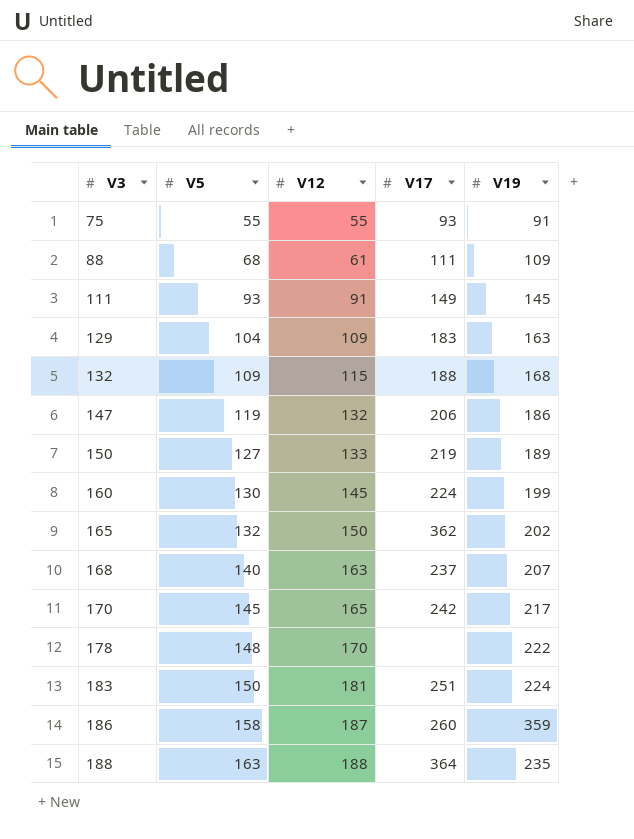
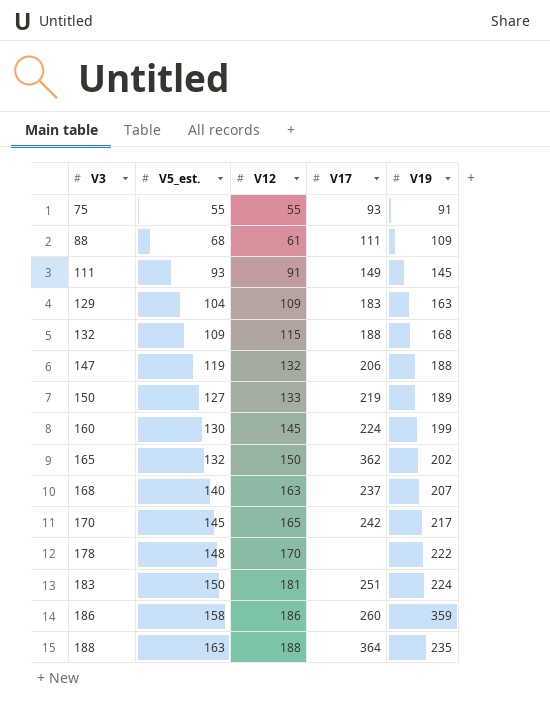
column name: V5 -> V5_est.
147 | V19: 186 -> 188
186 | V12: 187 -> 186

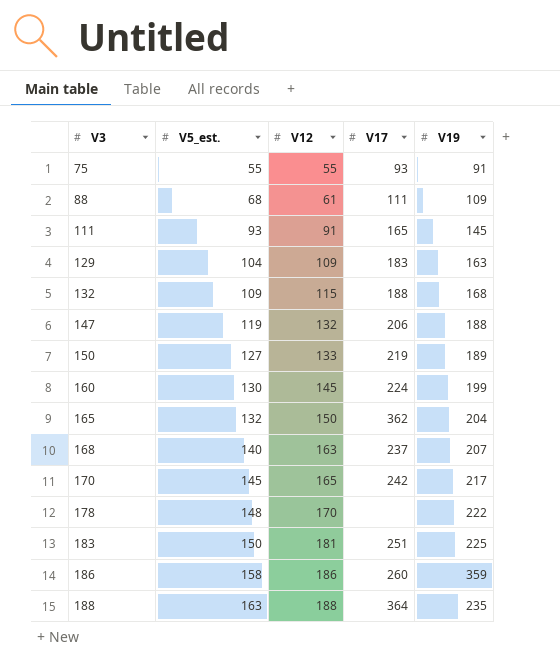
111 | V17: 149 -> 165
165 | V19: 202 -> 204
183 | V19: 224 -> 225

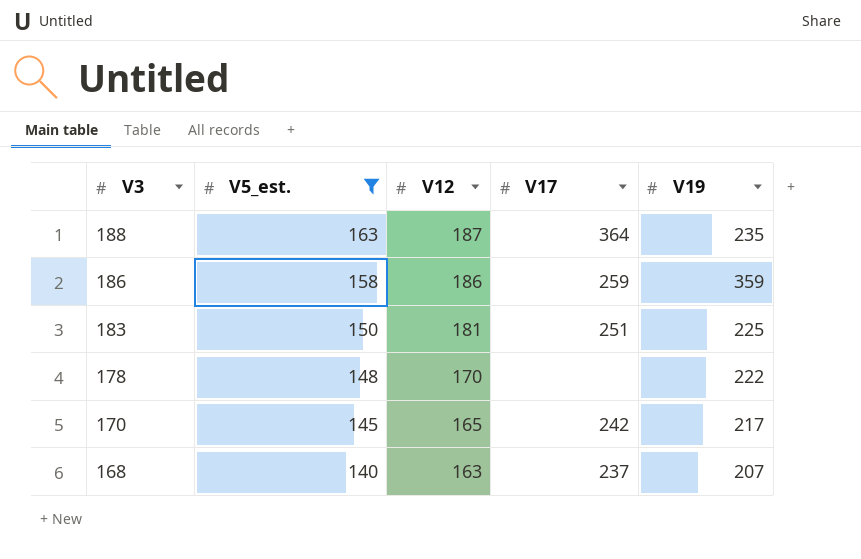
filter: none -> V5_est. >= 140
row order: V3 ascending -> V3 descending
188 | V12: 188 -> 187
186 | V17: 260 -> 259

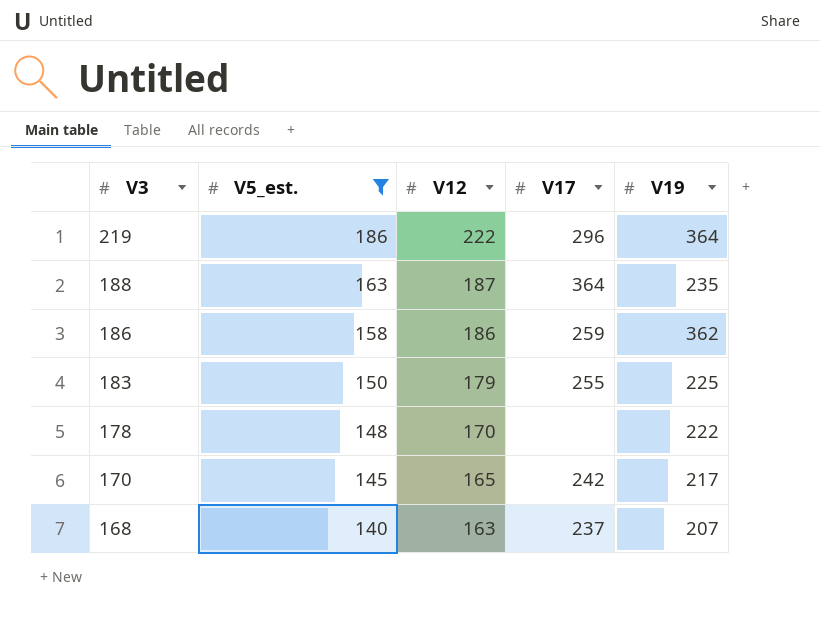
row 219: none -> 186 | 222 | 296 | 364
186 | V19: 359 -> 362
183 | V12: 181 -> 179
183 | V17: 251 -> 255

